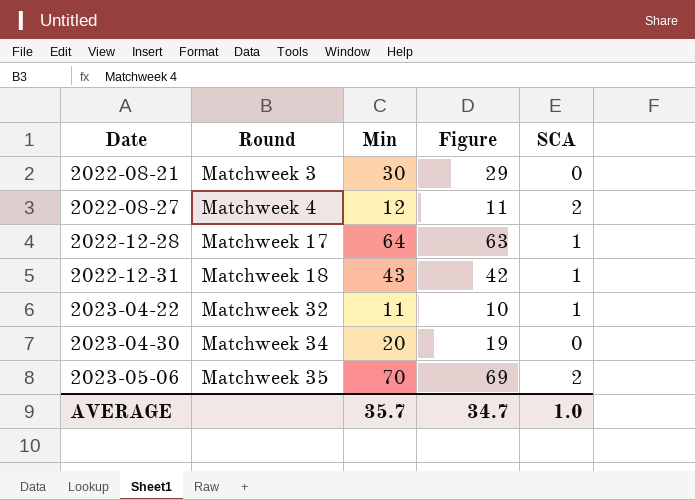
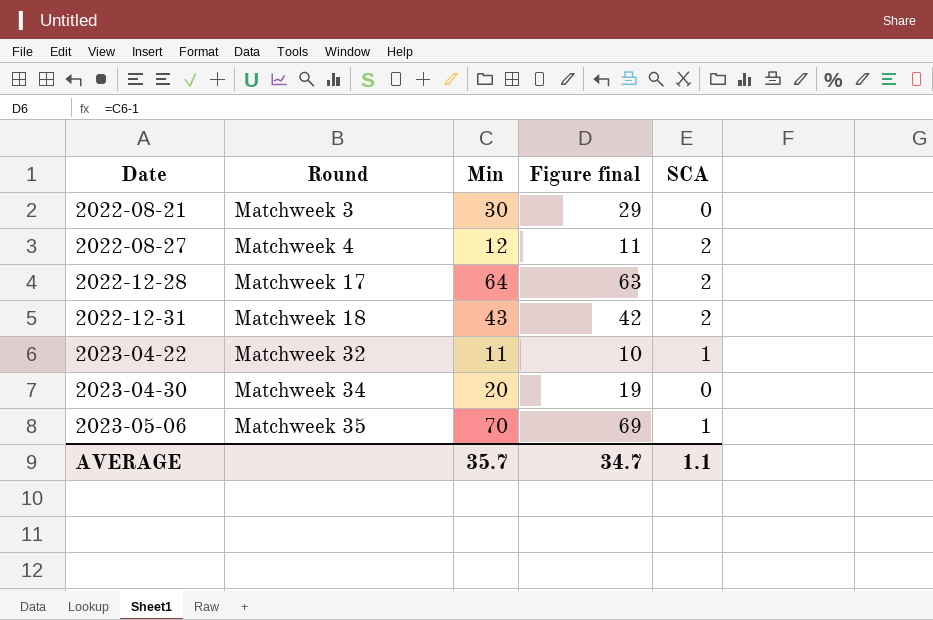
column name: Figure -> Figure final
2022-12-28 | SCA: 1 -> 2
2022-12-31 | SCA: 1 -> 2
2023-05-06 | SCA: 2 -> 1
AVERAGE | SCA: 1.0 -> 1.1

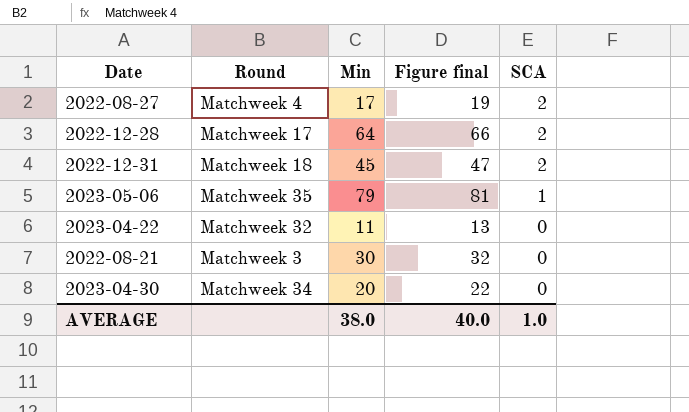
row order: Date ascending -> SCA descending
column Figure final | formula: [Min] - 1 -> [Min] + 2
2022-08-27 | Min: 12 -> 17
2022-12-31 | Min: 43 -> 45
2023-05-06 | Min: 70 -> 79
2023-04-22 | SCA: 1 -> 0
AVERAGE | Min: 35.7 -> 38.0
AVERAGE | Figure final: 34.7 -> 40.0
AVERAGE | SCA: 1.1 -> 1.0

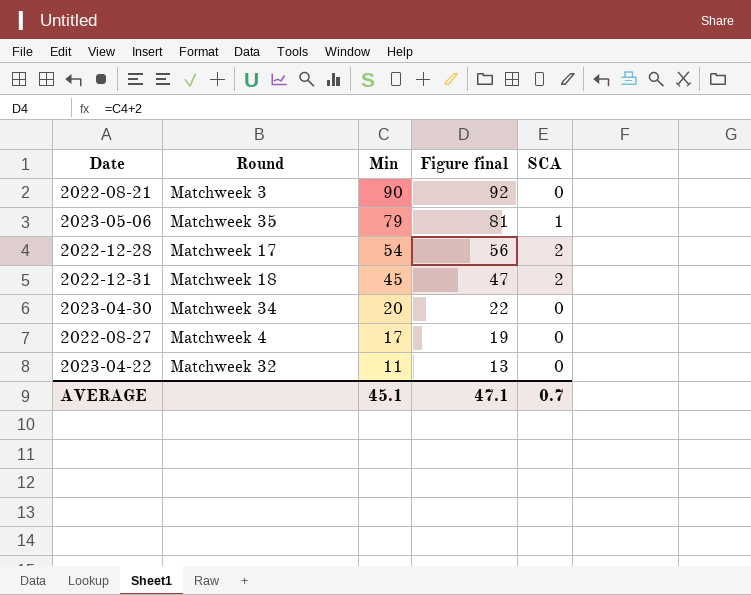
row order: SCA descending -> Min descending
2022-08-21 | Min: 30 -> 90
2022-08-21 | Figure final: 32 -> 92
2022-12-28 | Min: 64 -> 54
2022-12-28 | Figure final: 66 -> 56
2022-08-27 | SCA: 2 -> 0
AVERAGE | Min: 38.0 -> 45.1
AVERAGE | Figure final: 40.0 -> 47.1
AVERAGE | SCA: 1.0 -> 0.7

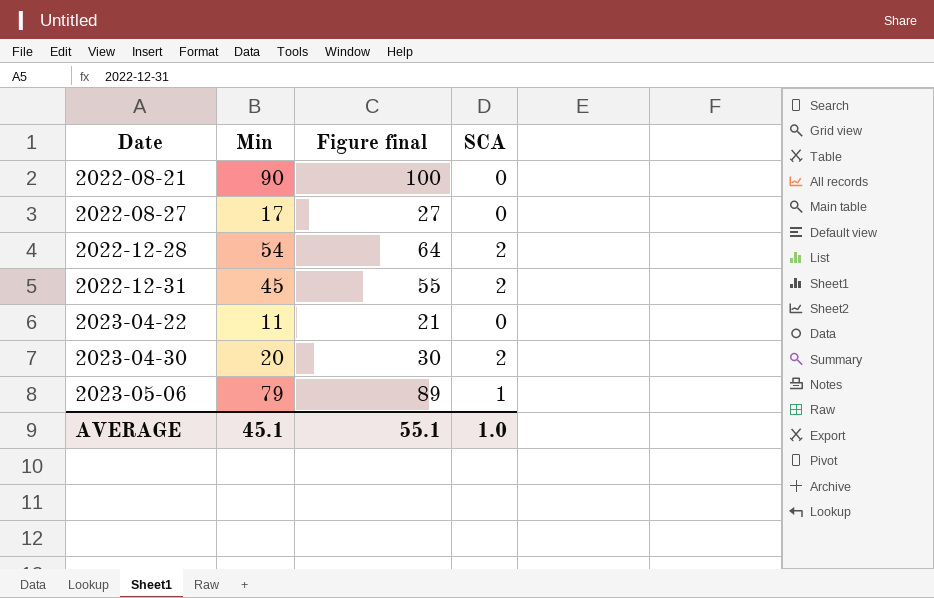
row order: Min descending -> Date ascending
column Round | position: 2 -> none
column Figure final | formula: [Min] + 2 -> [Min] + 10
2023-04-30 | SCA: 0 -> 2
AVERAGE | Figure final: 47.1 -> 55.1
AVERAGE | SCA: 0.7 -> 1.0

